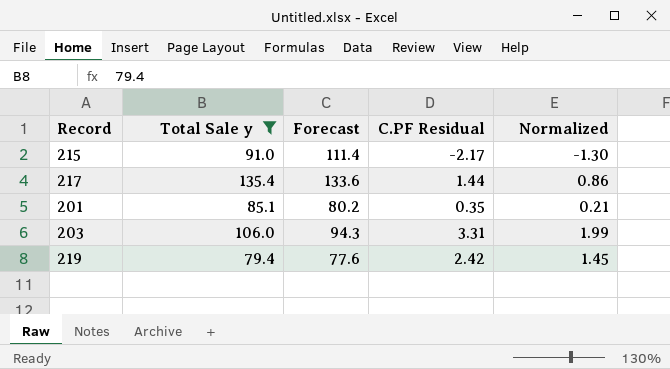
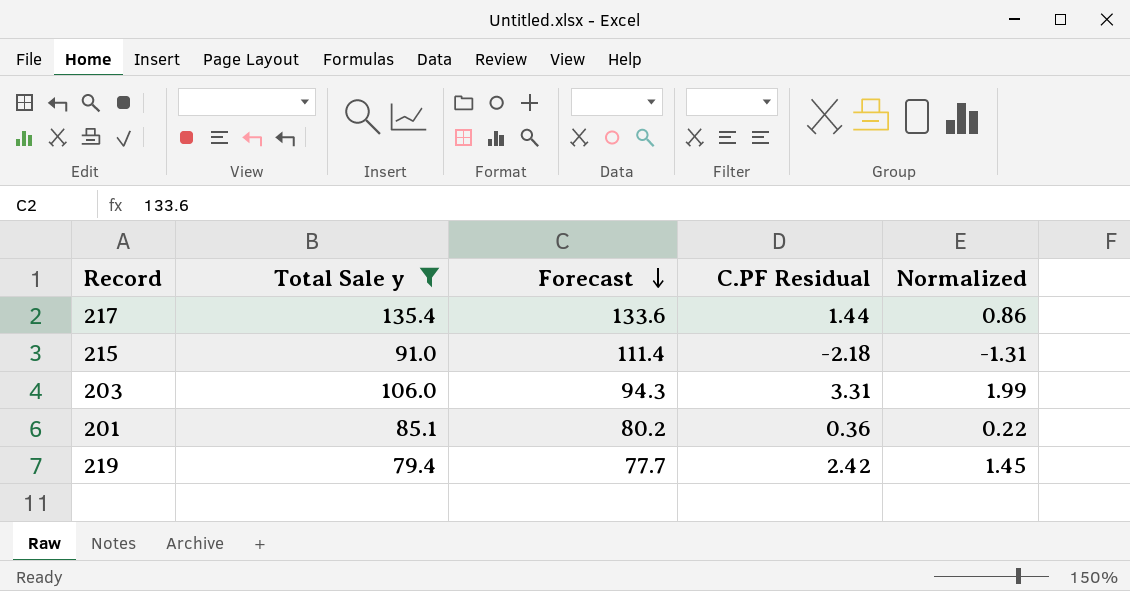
row order: none -> Forecast descending
215 | C.PF Residual: -2.17 -> -2.18
215 | Normalized: -1.30 -> -1.31
201 | C.PF Residual: 0.35 -> 0.36
201 | Normalized: 0.21 -> 0.22
219 | Forecast: 77.6 -> 77.7

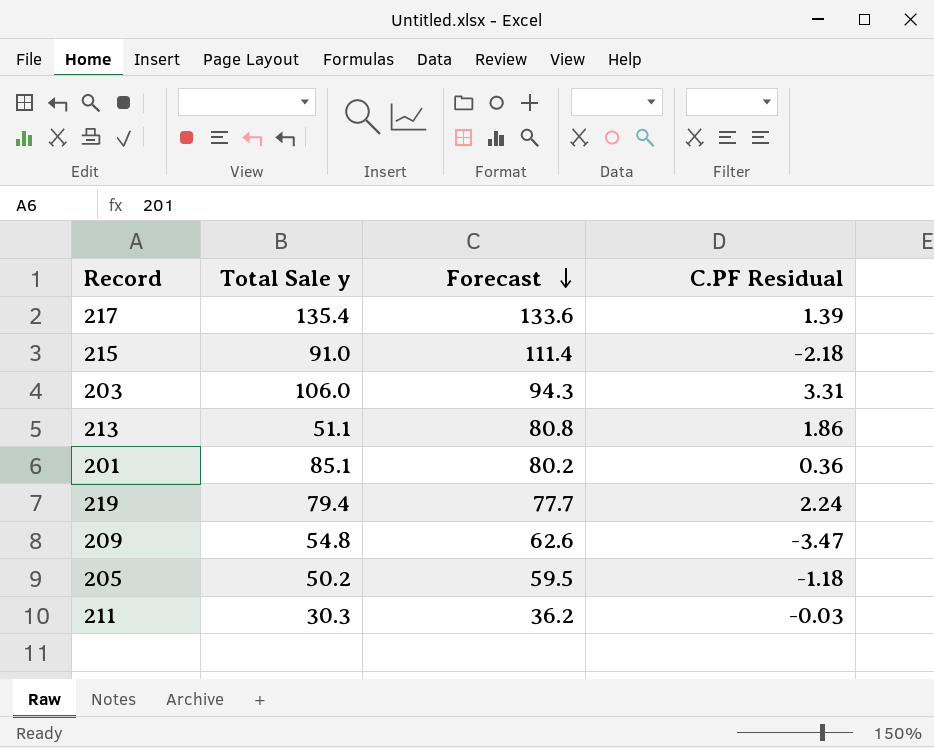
filter: Total Sale y >= 79.4 -> none
column Normalized | formula: [C.PF Residual] * 0.6 -> none
217 | C.PF Residual: 1.44 -> 1.39
219 | C.PF Residual: 2.42 -> 2.24

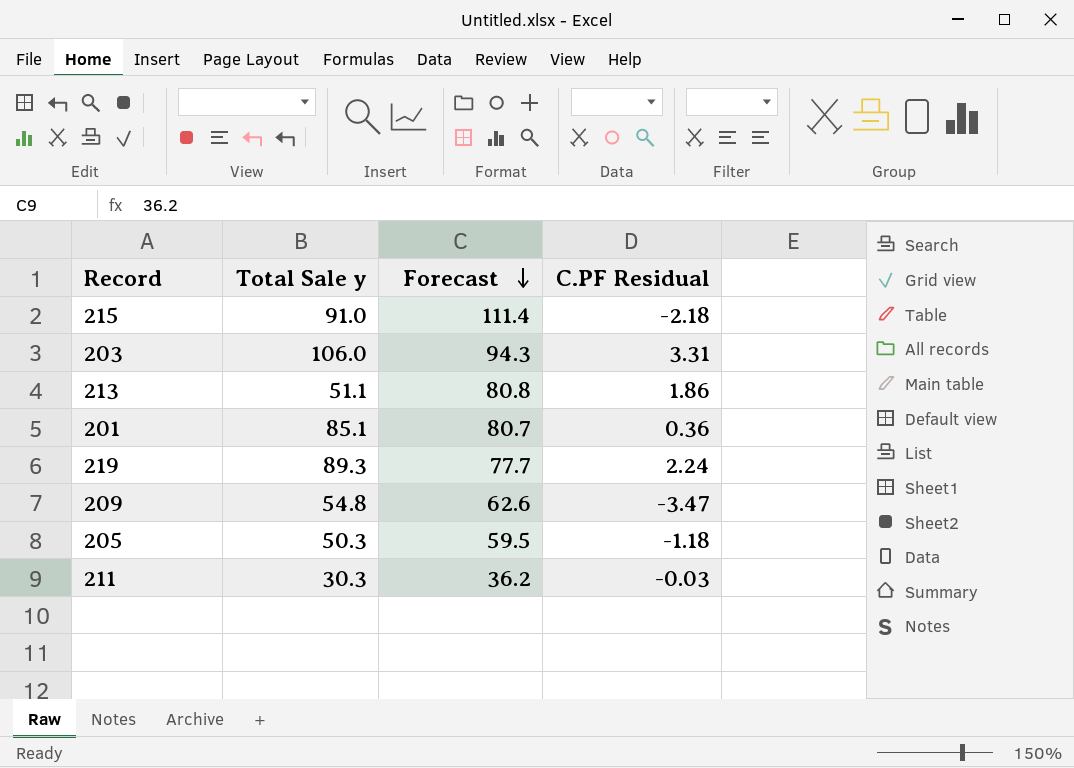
row 217: 135.4 | 133.6 | 1.39 -> none
201 | Forecast: 80.2 -> 80.7
219 | Total Sale y: 79.4 -> 89.3
205 | Total Sale y: 50.2 -> 50.3

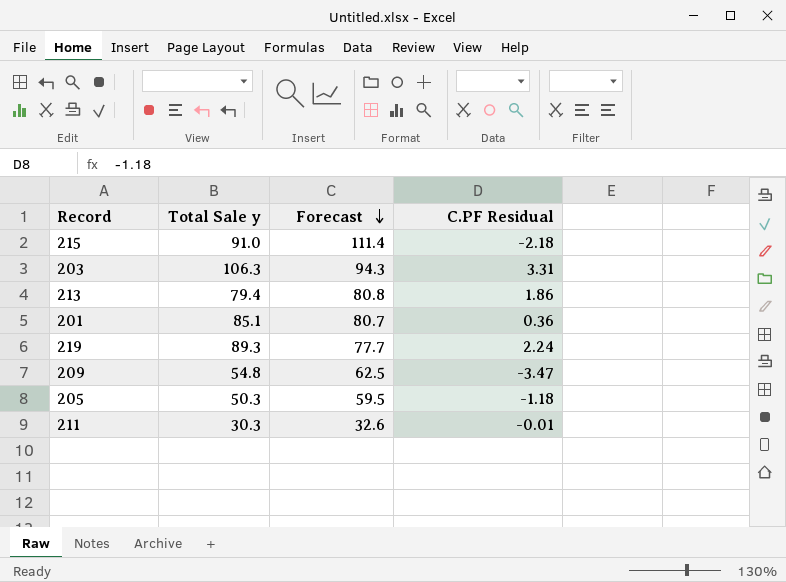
203 | Total Sale y: 106.0 -> 106.3
213 | Total Sale y: 51.1 -> 79.4
209 | Forecast: 62.6 -> 62.5
211 | Forecast: 36.2 -> 32.6
211 | C.PF Residual: -0.03 -> -0.01

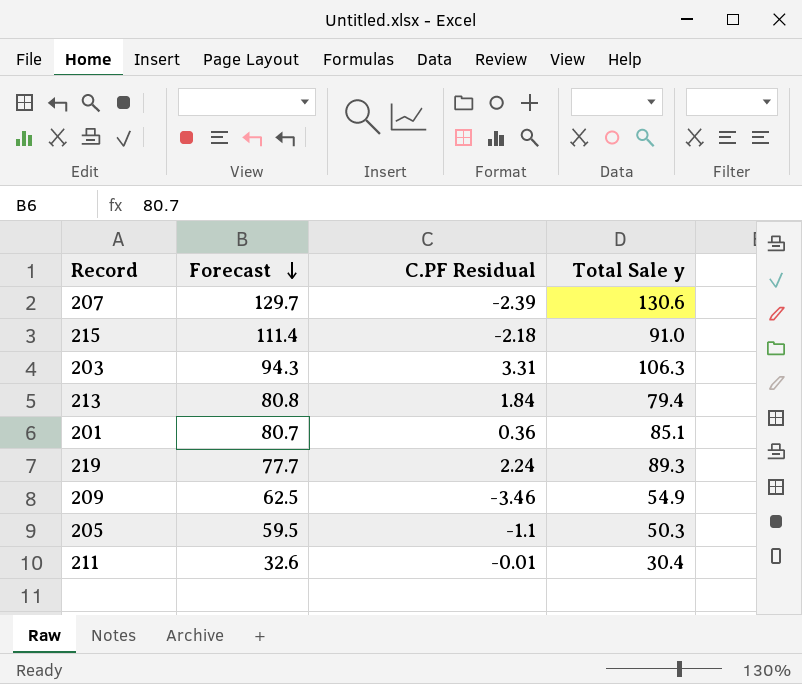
column Total Sale y | position: 2 -> 4
row 207: none -> 129.7 | -2.39 | 130.6
213 | C.PF Residual: 1.86 -> 1.84
209 | C.PF Residual: -3.47 -> -3.46
209 | Total Sale y: 54.8 -> 54.9
205 | C.PF Residual: -1.18 -> -1.1
211 | Total Sale y: 30.3 -> 30.4

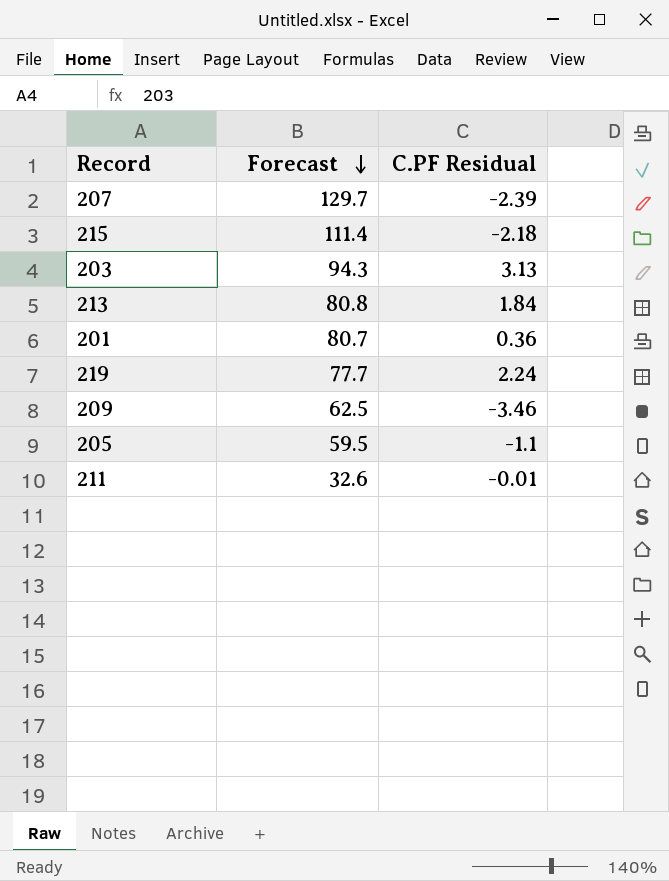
column Total Sale y | position: 4 -> none
203 | C.PF Residual: 3.31 -> 3.13

